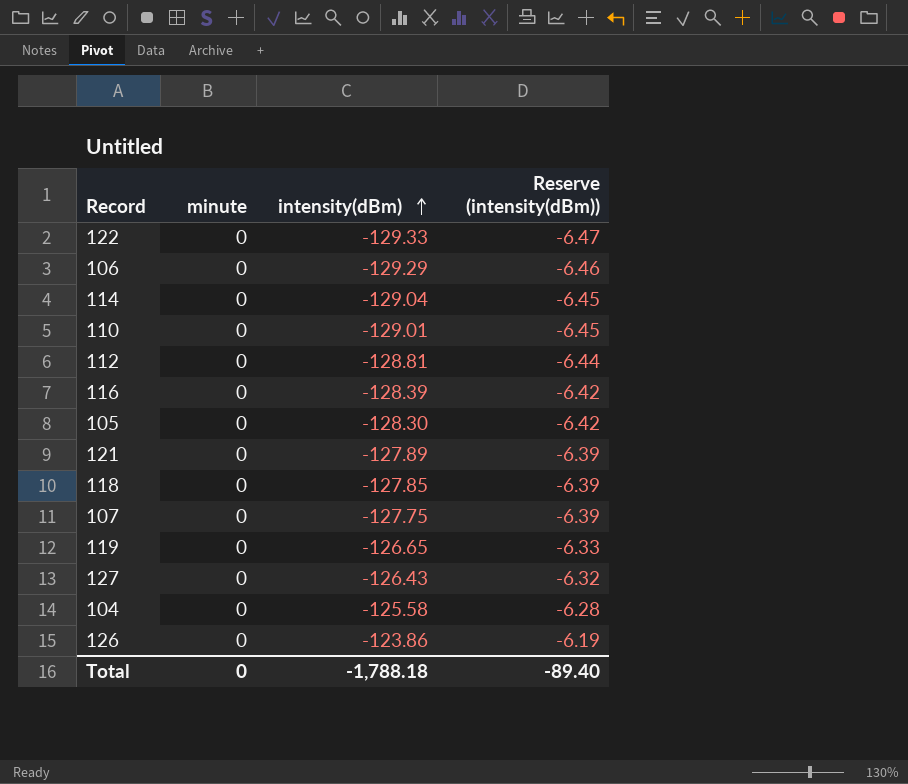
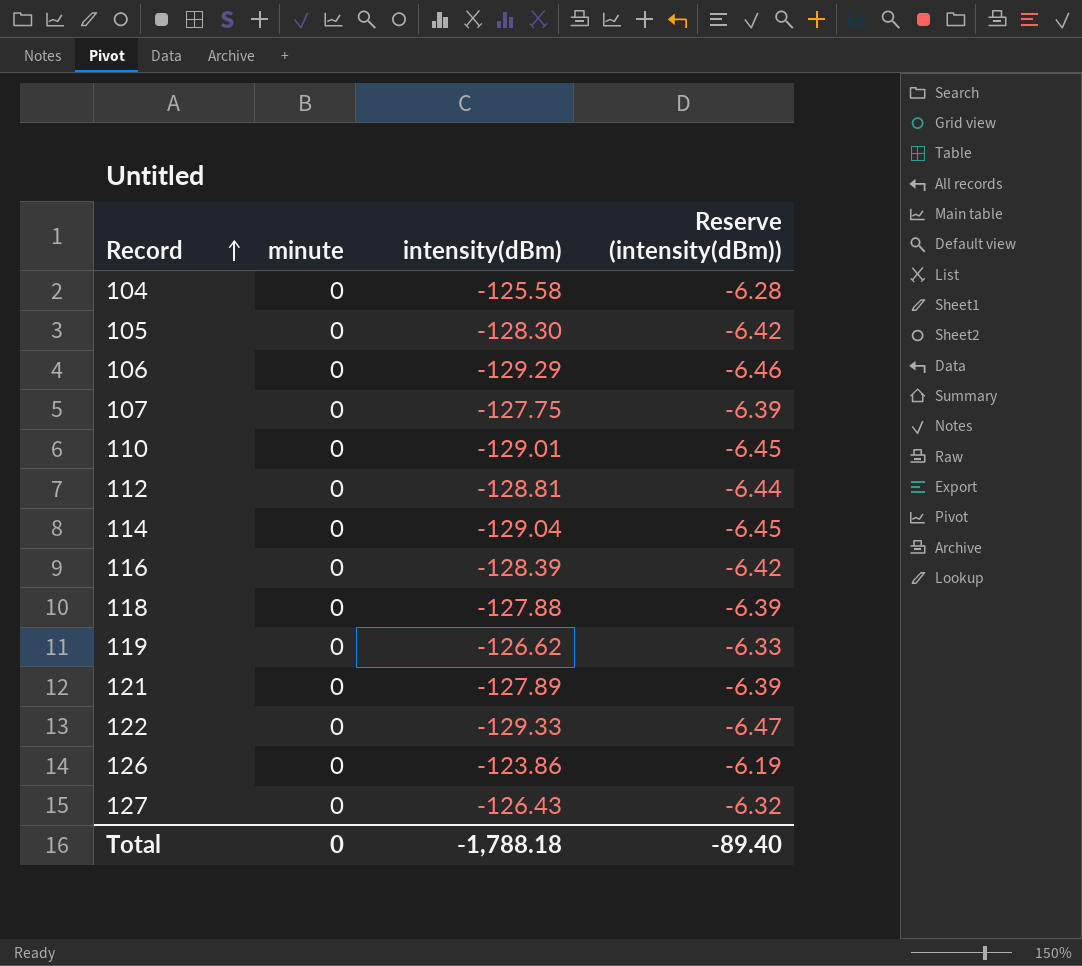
row order: intensity(dBm) ascending -> Record ascending
118 | intensity(dBm): -127.85 -> -127.88
119 | intensity(dBm): -126.65 -> -126.62

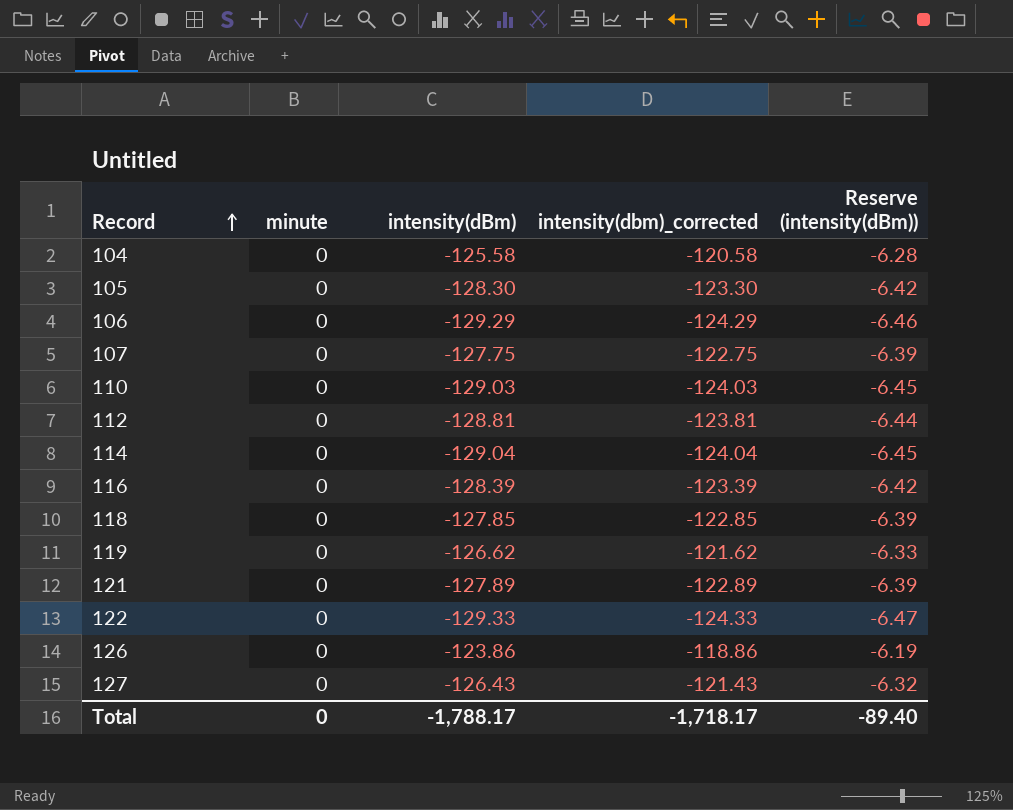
column intensity(dbm)_corrected | formula: none -> [intensity(dBm)] + 5
110 | intensity(dBm): -129.01 -> -129.03
118 | intensity(dBm): -127.88 -> -127.85
Total | intensity(dBm): -1,788.18 -> -1,788.17

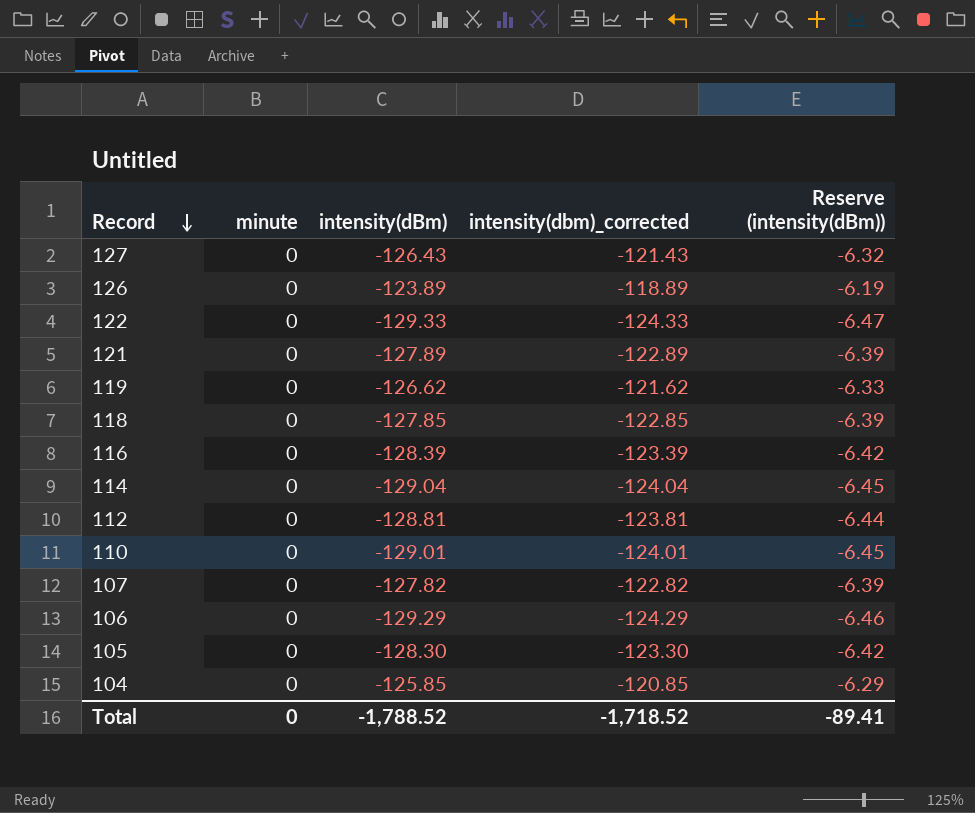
row order: Record ascending -> Record descending
126 | intensity(dBm): -123.86 -> -123.89
126 | intensity(dbm)_corrected: -118.86 -> -118.89
110 | intensity(dBm): -129.03 -> -129.01
110 | intensity(dbm)_corrected: -124.03 -> -124.01
107 | intensity(dBm): -127.75 -> -127.82
107 | intensity(dbm)_corrected: -122.75 -> -122.82
104 | intensity(dBm): -125.58 -> -125.85
104 | intensity(dbm)_corrected: -120.58 -> -120.85
104 | Reserve (intensity(dBm)): -6.28 -> -6.29
Total | intensity(dBm): -1,788.17 -> -1,788.52
Total | intensity(dbm)_corrected: -1,718.17 -> -1,718.52
Total | Reserve (intensity(dBm)): -89.40 -> -89.41

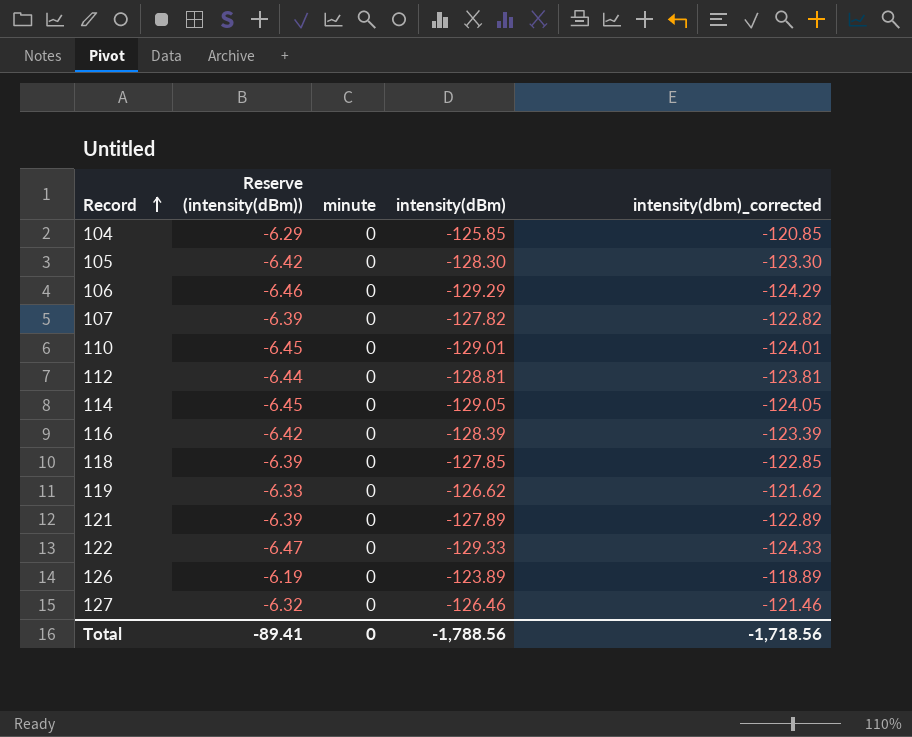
row order: Record descending -> Record ascending
column Reserve (intensity(dBm)) | position: 5 -> 2
114 | intensity(dBm): -129.04 -> -129.05
114 | intensity(dbm)_corrected: -124.04 -> -124.05
127 | intensity(dBm): -126.43 -> -126.46
127 | intensity(dbm)_corrected: -121.43 -> -121.46
Total | intensity(dBm): -1,788.52 -> -1,788.56
Total | intensity(dbm)_corrected: -1,718.52 -> -1,718.56

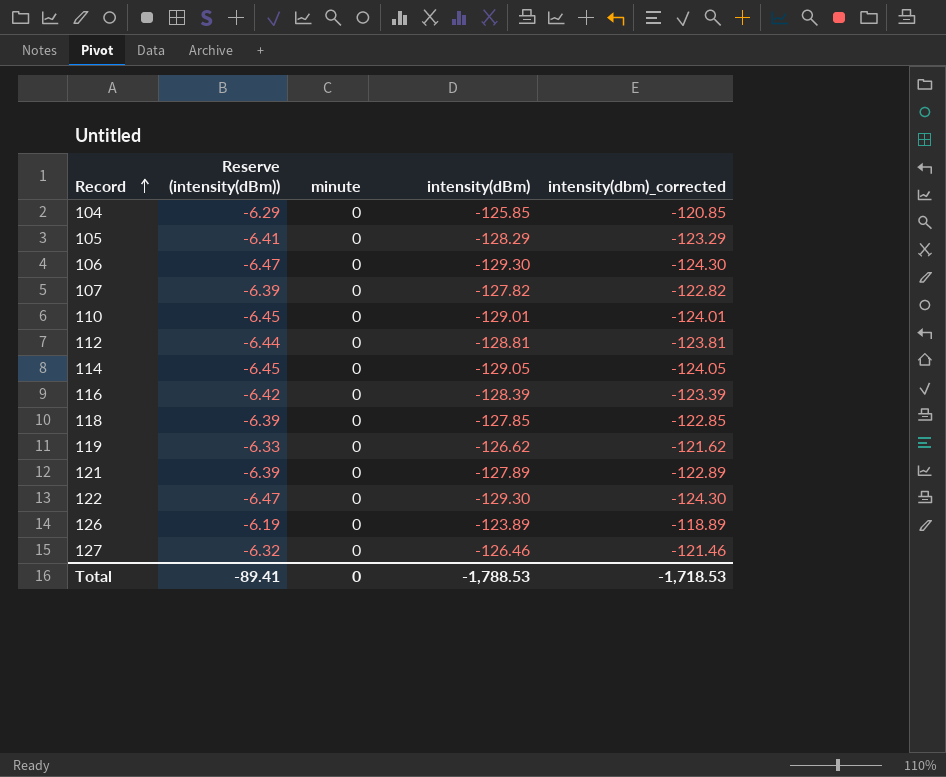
105 | Reserve (intensity(dBm)): -6.42 -> -6.41
105 | intensity(dBm): -128.30 -> -128.29
105 | intensity(dbm)_corrected: -123.30 -> -123.29
106 | Reserve (intensity(dBm)): -6.46 -> -6.47
106 | intensity(dBm): -129.29 -> -129.30
106 | intensity(dbm)_corrected: -124.29 -> -124.30
122 | intensity(dBm): -129.33 -> -129.30
122 | intensity(dbm)_corrected: -124.33 -> -124.30
Total | intensity(dBm): -1,788.56 -> -1,788.53
Total | intensity(dbm)_corrected: -1,718.56 -> -1,718.53

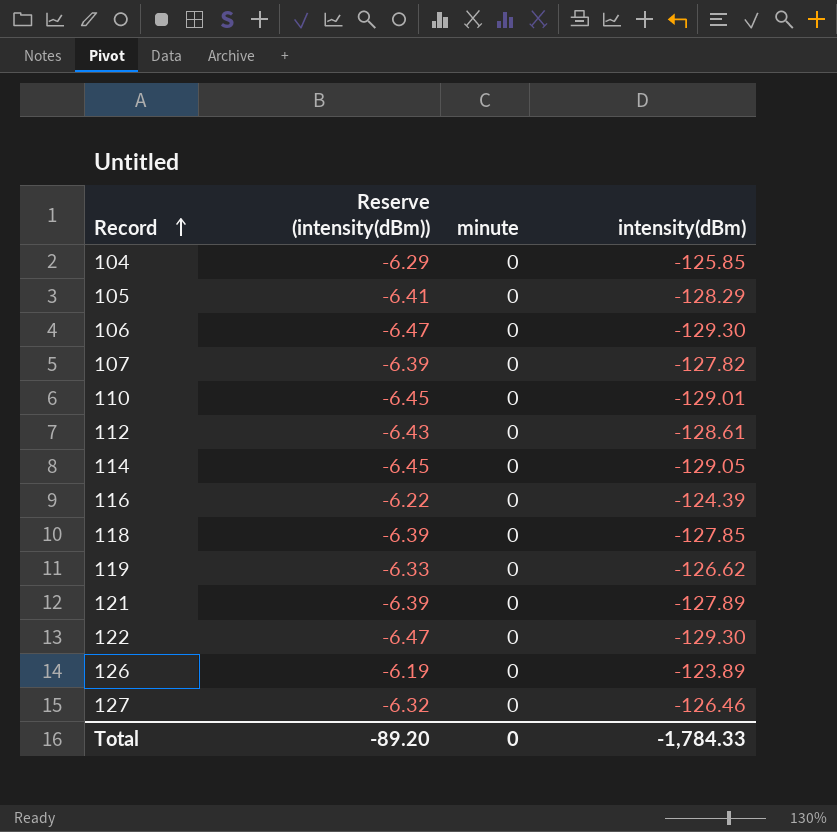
column intensity(dbm)_corrected | formula: [intensity(dBm)] + 5 -> none
112 | Reserve (intensity(dBm)): -6.44 -> -6.43
112 | intensity(dBm): -128.81 -> -128.61
116 | Reserve (intensity(dBm)): -6.42 -> -6.22
116 | intensity(dBm): -128.39 -> -124.39
Total | Reserve (intensity(dBm)): -89.41 -> -89.20
Total | intensity(dBm): -1,788.53 -> -1,784.33

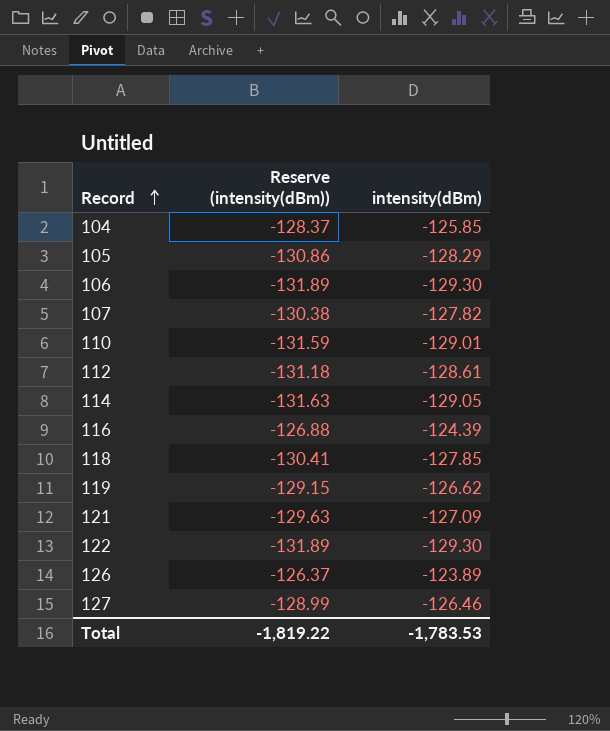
column minute | position: 3 -> none
column Reserve (intensity(dBm)) | formula: [intensity(dBm)] * 0.05 -> [intensity(dBm)] * 1.02
121 | intensity(dBm): -127.89 -> -127.09
Total | Reserve (intensity(dBm)): -89.20 -> -1,819.22
Total | intensity(dBm): -1,784.33 -> -1,783.53

